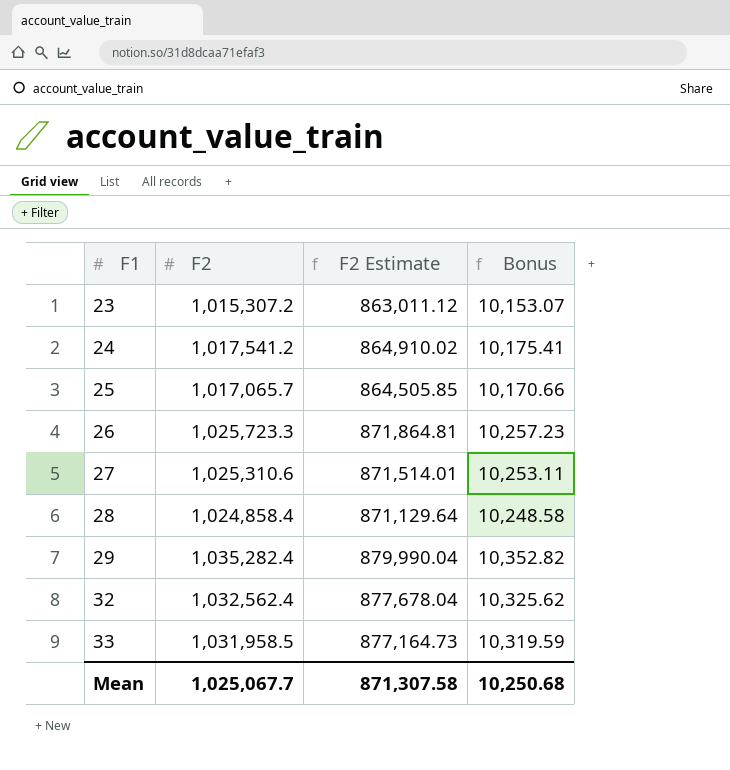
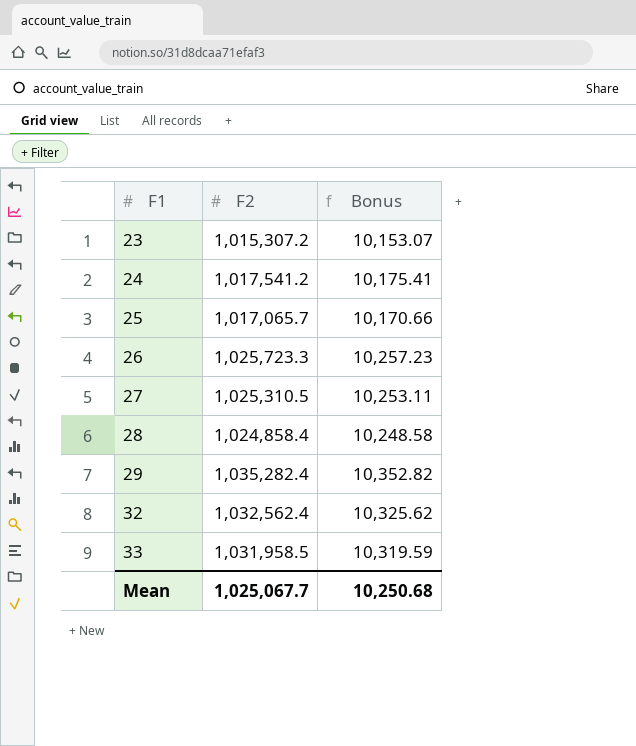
column F2 Estimate | formula: [F2] * 0.85 -> none
27 | F2: 1,025,310.6 -> 1,025,310.5

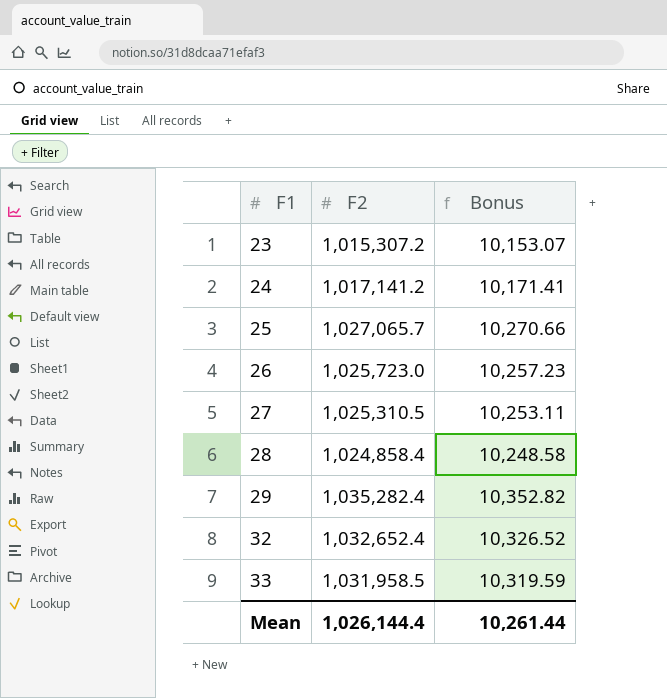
24 | F2: 1,017,541.2 -> 1,017,141.2
24 | Bonus: 10,175.41 -> 10,171.41
25 | F2: 1,017,065.7 -> 1,027,065.7
25 | Bonus: 10,170.66 -> 10,270.66
26 | F2: 1,025,723.3 -> 1,025,723.0
32 | F2: 1,032,562.4 -> 1,032,652.4
32 | Bonus: 10,325.62 -> 10,326.52
Mean | F2: 1,025,067.7 -> 1,026,144.4
Mean | Bonus: 10,250.68 -> 10,261.44

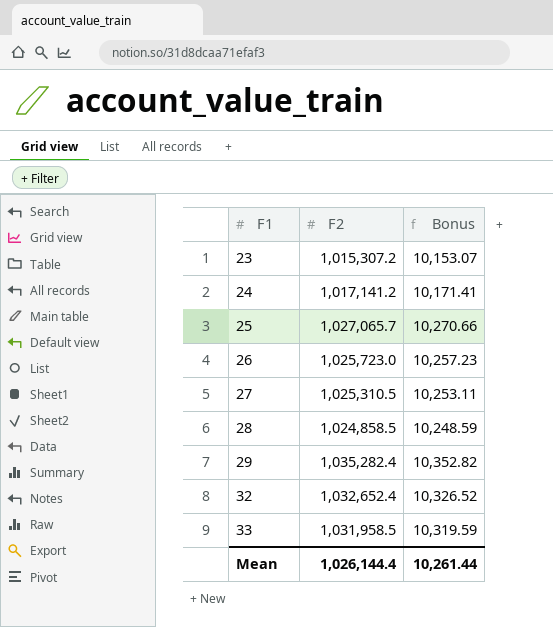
28 | F2: 1,024,858.4 -> 1,024,858.5
28 | Bonus: 10,248.58 -> 10,248.59

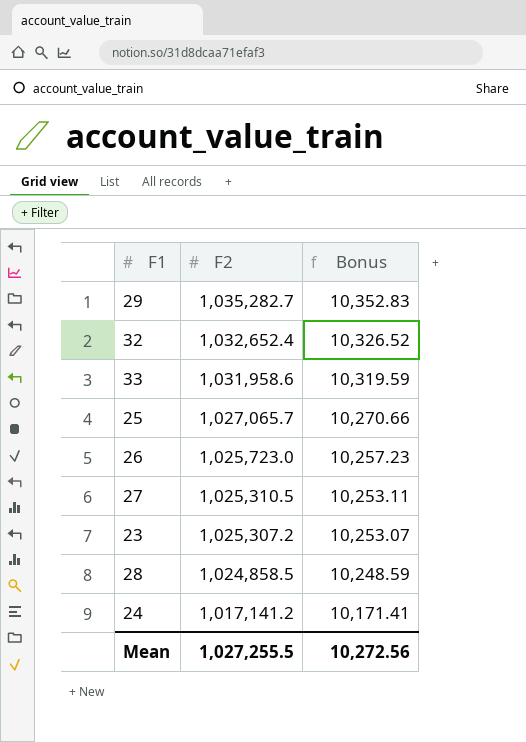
row order: F1 ascending -> F2 descending
29 | F2: 1,035,282.4 -> 1,035,282.7
29 | Bonus: 10,352.82 -> 10,352.83
33 | F2: 1,031,958.5 -> 1,031,958.6
23 | F2: 1,015,307.2 -> 1,025,307.2
23 | Bonus: 10,153.07 -> 10,253.07
Mean | F2: 1,026,144.4 -> 1,027,255.5
Mean | Bonus: 10,261.44 -> 10,272.56

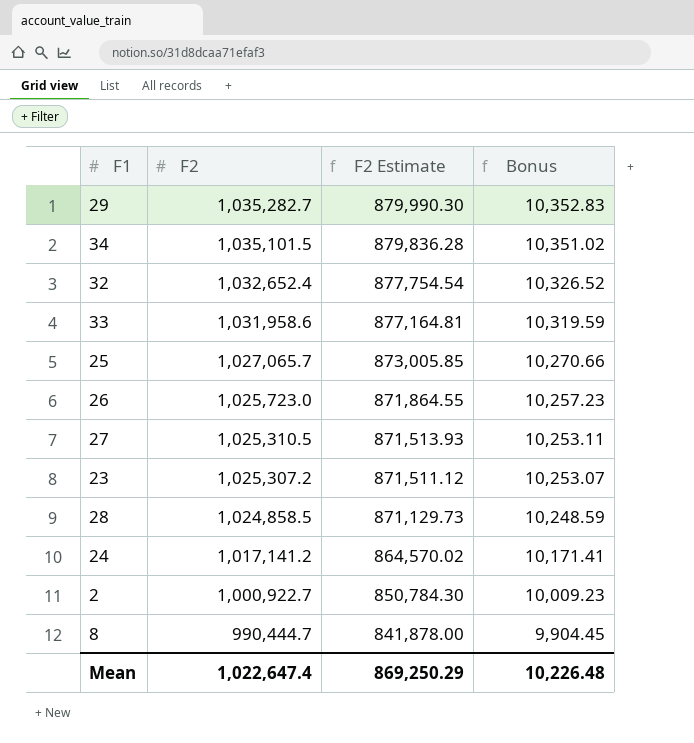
column F2 Estimate | formula: none -> [F2] * 0.85
row 34: none -> 1,035,101.5 | 879,836.28 | 10,351.02
row 2: none -> 1,000,922.7 | 850,784.30 | 10,009.23
row 8: none -> 990,444.7 | 841,878.00 | 9,904.45
Mean | F2: 1,027,255.5 -> 1,022,647.4
Mean | Bonus: 10,272.56 -> 10,226.48

